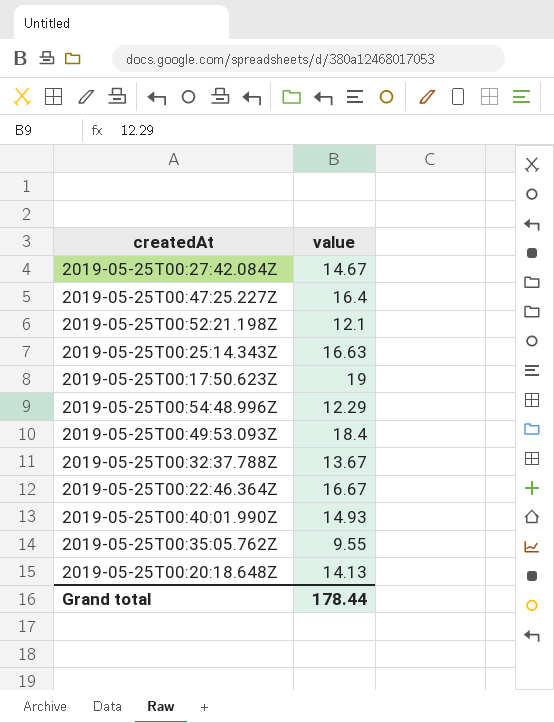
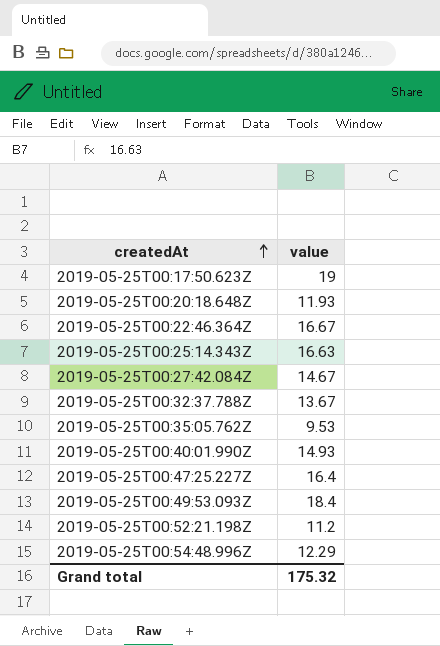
row order: none -> createdAt ascending
2019-05-25T00:20:18.648Z | value: 14.13 -> 11.93
2019-05-25T00:35:05.762Z | value: 9.55 -> 9.53
2019-05-25T00:52:21.198Z | value: 12.1 -> 11.2
Grand total | value: 178.44 -> 175.32

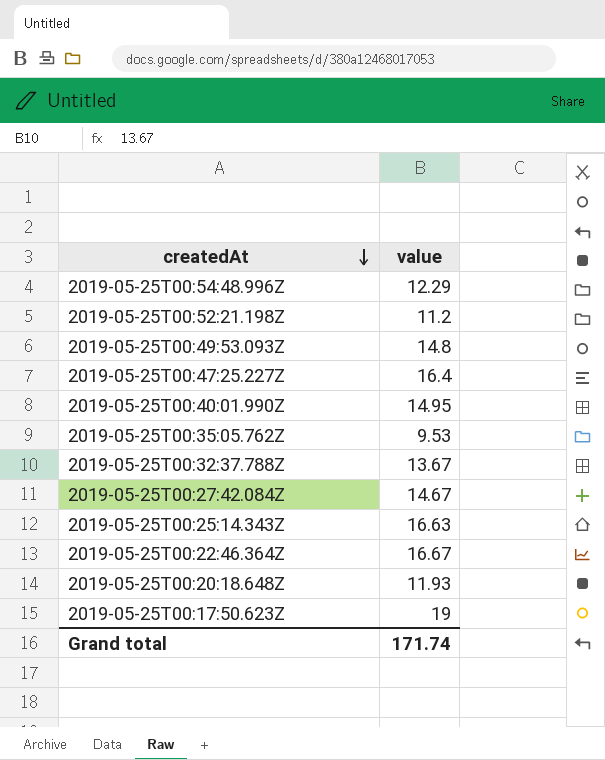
row order: createdAt ascending -> createdAt descending
2019-05-25T00:49:53.093Z | value: 18.4 -> 14.8
2019-05-25T00:40:01.990Z | value: 14.93 -> 14.95
Grand total | value: 175.32 -> 171.74

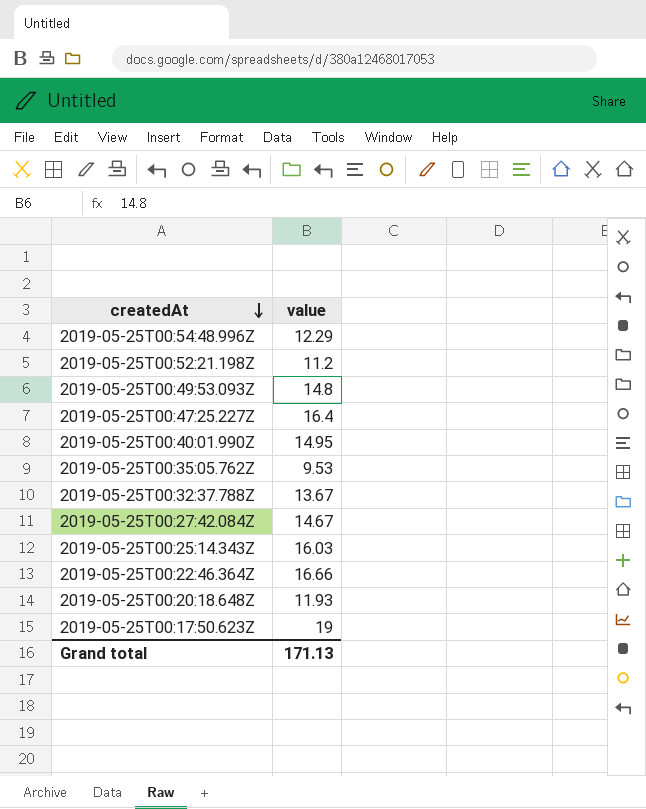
2019-05-25T00:25:14.343Z | value: 16.63 -> 16.03
2019-05-25T00:22:46.364Z | value: 16.67 -> 16.66
Grand total | value: 171.74 -> 171.13

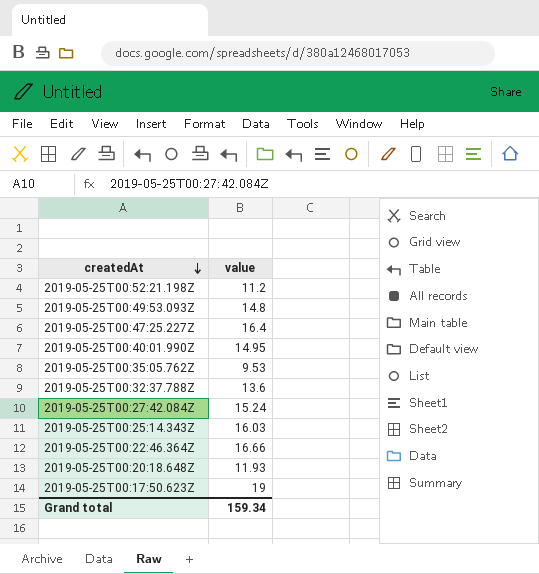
row 2019-05-25T00:54:48.996Z: 12.29 -> none
2019-05-25T00:32:37.788Z | value: 13.67 -> 13.6
2019-05-25T00:27:42.084Z | value: 14.67 -> 15.24
Grand total | value: 171.13 -> 159.34

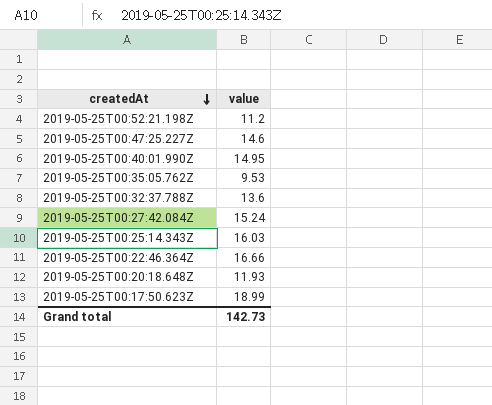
row 2019-05-25T00:49:53.093Z: 14.8 -> none
2019-05-25T00:47:25.227Z | value: 16.4 -> 14.6
2019-05-25T00:17:50.623Z | value: 19 -> 18.99
Grand total | value: 159.34 -> 142.73

